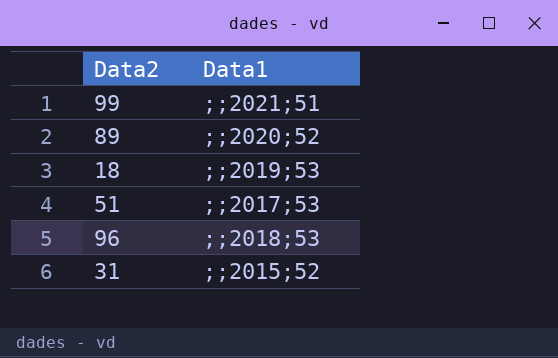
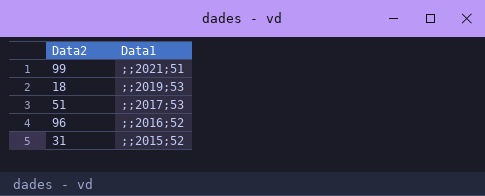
row 89: ;;2020;52 -> none
96 | Data1: ;;2018;53 -> ;;2016;52

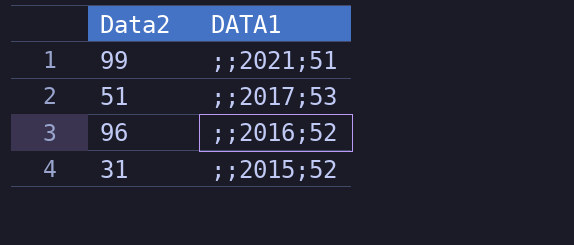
column name: Data1 -> DATA1
row 18: ;;2019;53 -> none

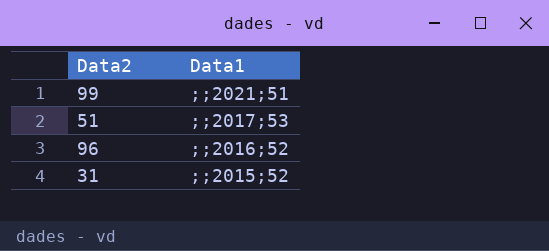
column name: DATA1 -> Data1

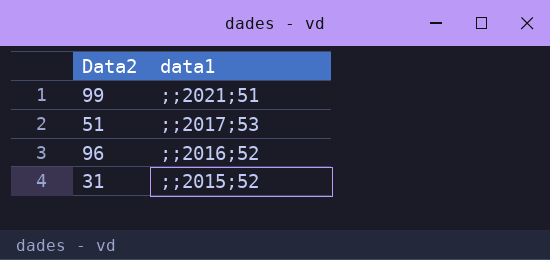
column name: Data1 -> data1

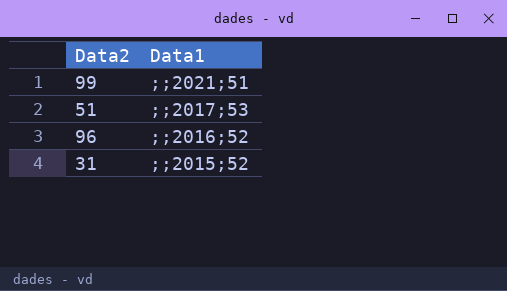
column name: data1 -> Data1

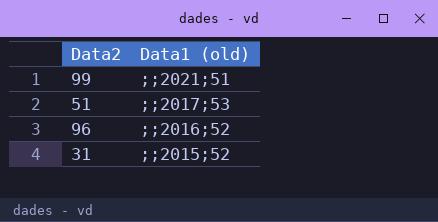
column name: Data1 -> Data1 (old)

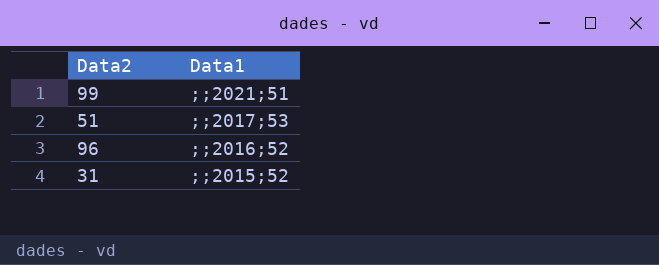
column name: Data1 (old) -> Data1

